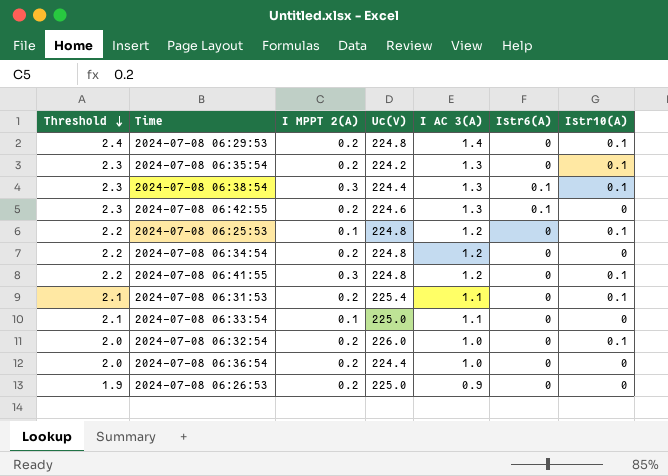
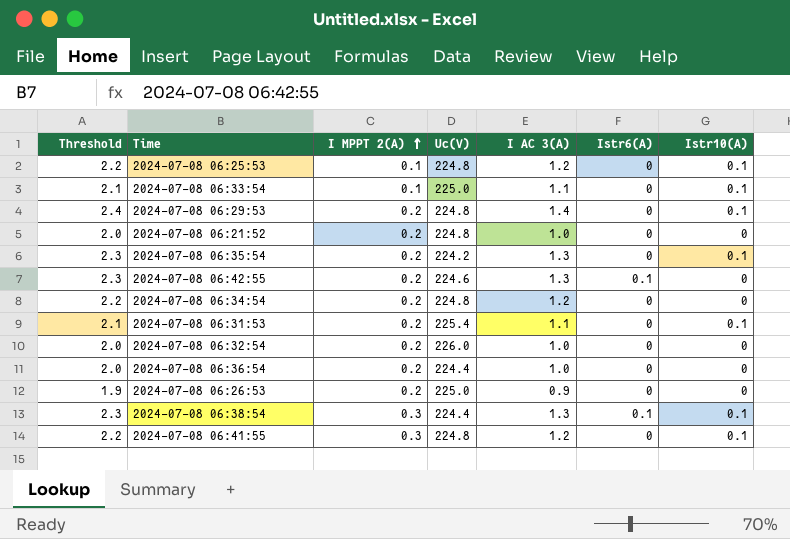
row order: Threshold descending -> I MPPT 2(A) ascending
2024-07-08 06:33:54 | Istr10(A): 0 -> 0.1
row 2024-07-08 06:21:52: none -> 2.0 | 0.2 | 224.8 | 1.0 | 0 | 0
2024-07-08 06:32:54 | Istr10(A): 0.1 -> 0

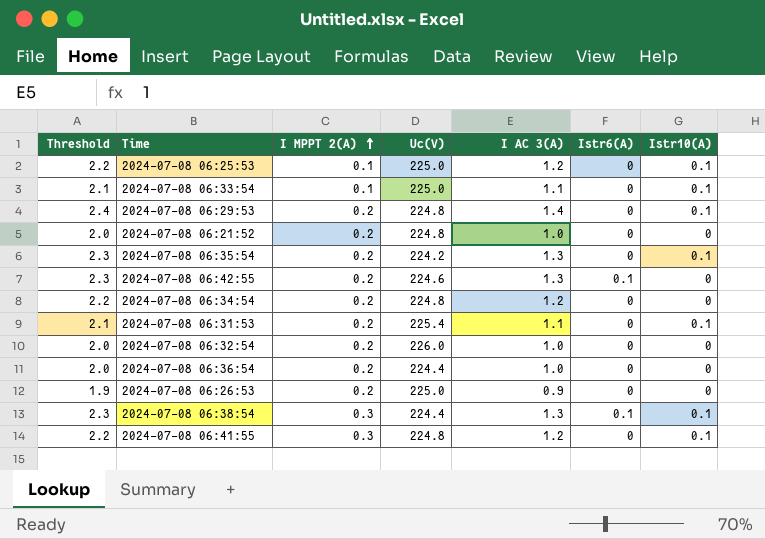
2024-07-08 06:25:53 | Uc(V): 224.8 -> 225.0

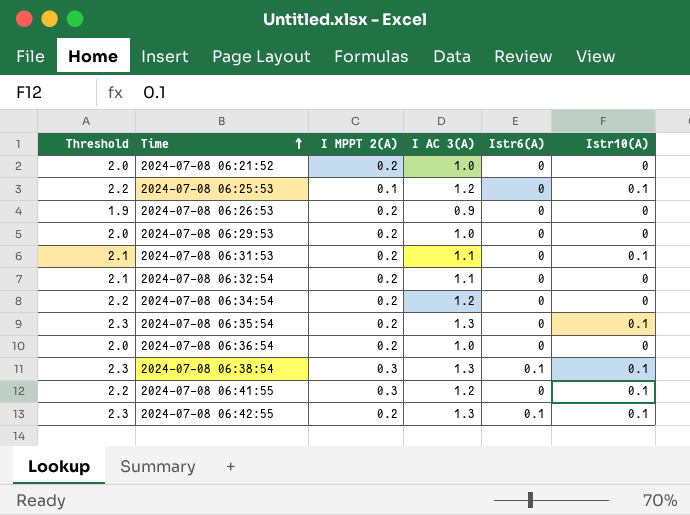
row order: I MPPT 2(A) ascending -> Time ascending
column Uc(V) | position: 4 -> none
row 2024-07-08 06:33:54: 2.1 | 0.1 | 225.0 | 1.1 | 0 | 0.1 -> none
2024-07-08 06:29:53 | Threshold: 2.4 -> 2.0
2024-07-08 06:29:53 | I AC 3(A): 1.4 -> 1.0
2024-07-08 06:29:53 | Istr10(A): 0.1 -> 0
2024-07-08 06:32:54 | Threshold: 2.0 -> 2.1
2024-07-08 06:32:54 | I AC 3(A): 1.0 -> 1.1
2024-07-08 06:42:55 | Istr10(A): 0 -> 0.1

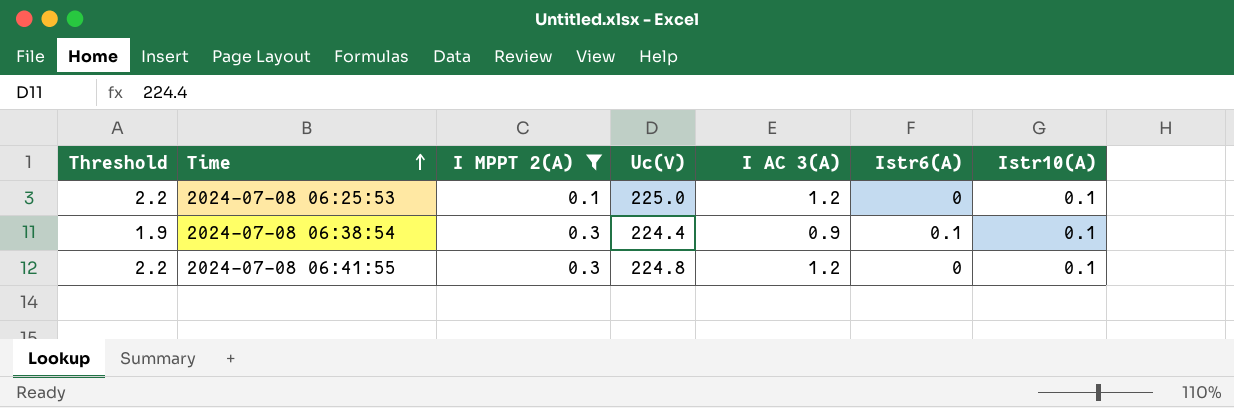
filter: none -> I MPPT 2(A) != 0.2
column Uc(V) | position: none -> 4
2024-07-08 06:38:54 | Threshold: 2.3 -> 1.9
2024-07-08 06:38:54 | I AC 3(A): 1.3 -> 0.9

